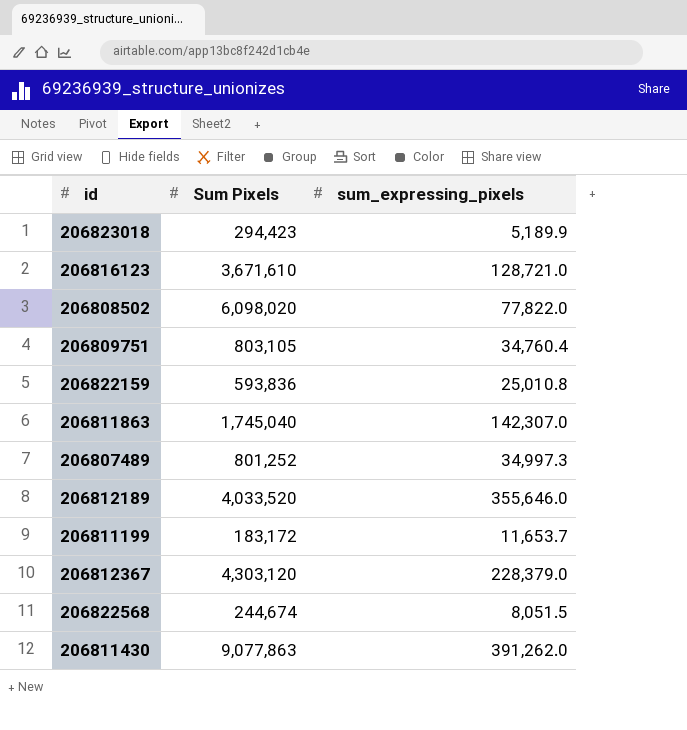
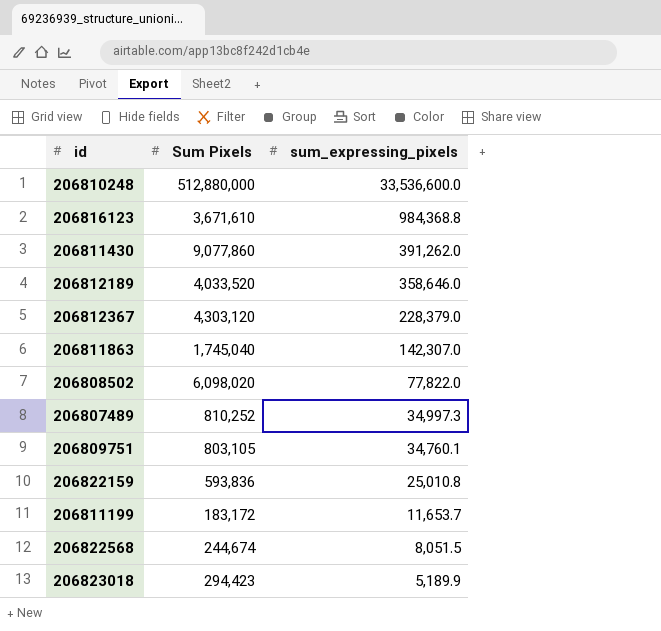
row order: none -> sum_expressing_pixels descending
row 206810248: none -> 512,880,000 | 33,536,600.0
206816123 | sum_expressing_pixels: 128,721.0 -> 984,368.8
206811430 | Sum Pixels: 9,077,863 -> 9,077,860
206812189 | sum_expressing_pixels: 355,646.0 -> 358,646.0
206807489 | Sum Pixels: 801,252 -> 810,252
206809751 | sum_expressing_pixels: 34,760.4 -> 34,760.1

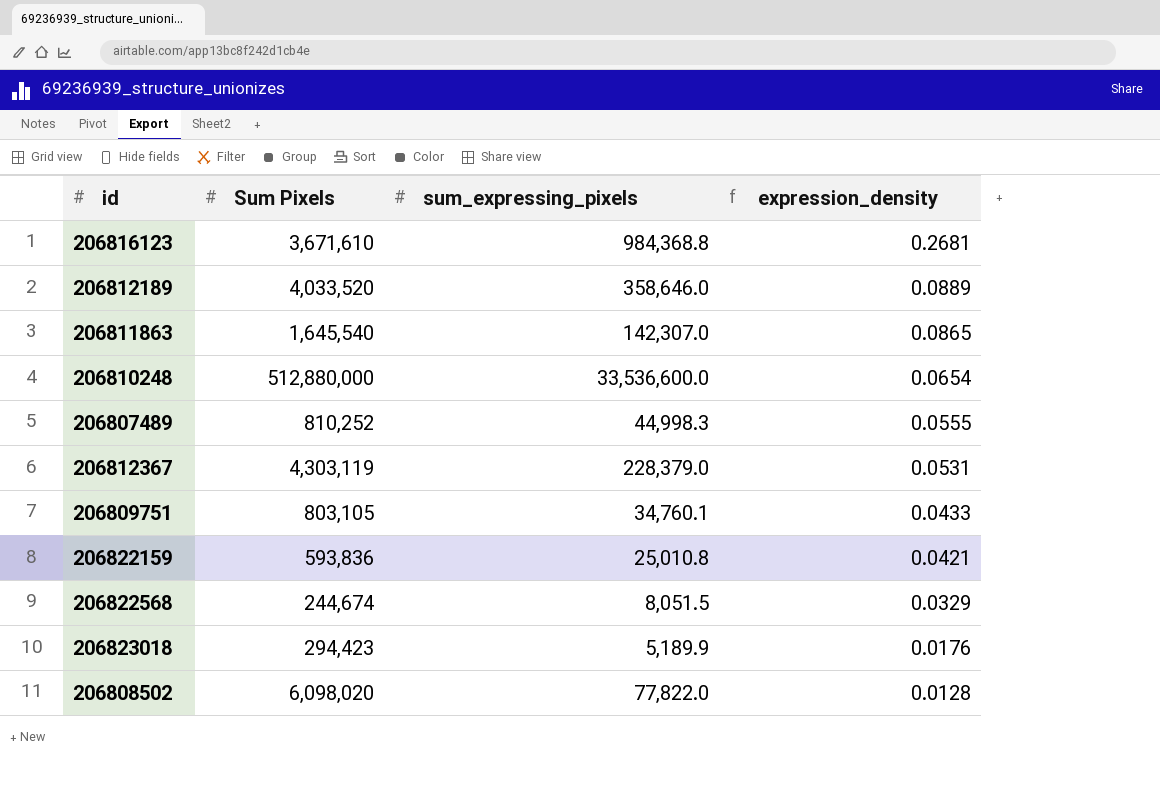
row order: sum_expressing_pixels descending -> expression_density descending
column expression_density | formula: none -> [sum_expressing_pixels] / [Sum Pixels]
row 206811430: 9,077,860 | 391,262.0 -> none
row 206811199: 183,172 | 11,653.7 -> none
206811863 | Sum Pixels: 1,745,040 -> 1,645,540
206807489 | sum_expressing_pixels: 34,997.3 -> 44,998.3
206812367 | Sum Pixels: 4,303,120 -> 4,303,119

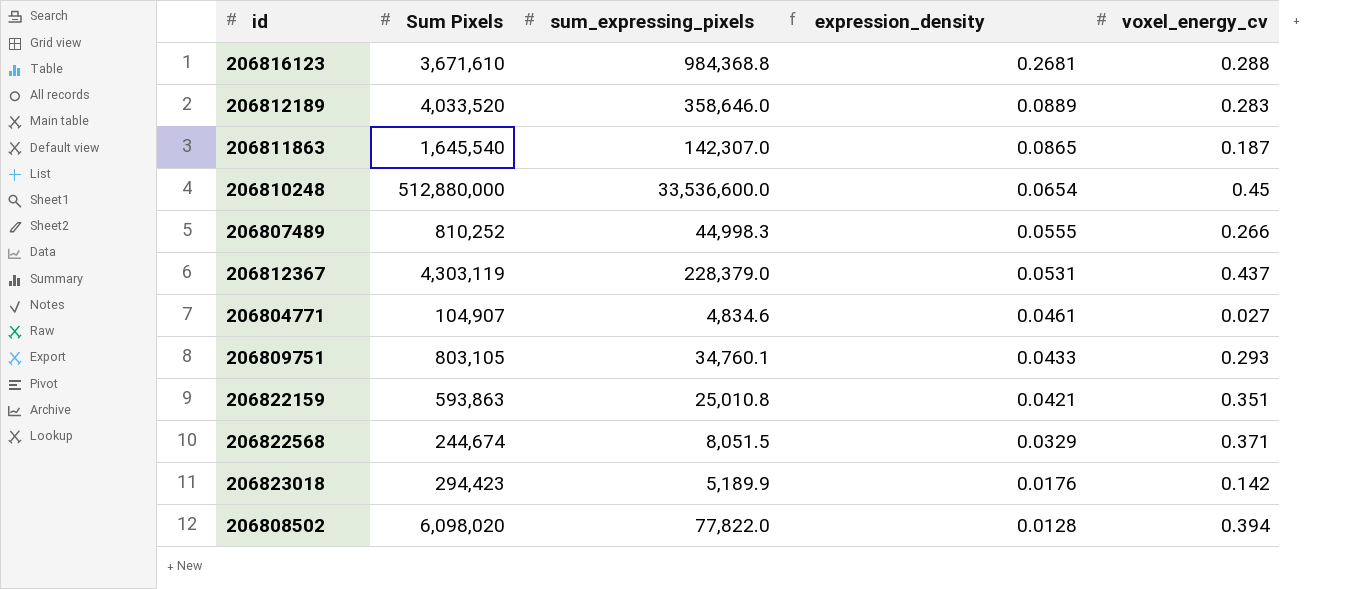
column voxel_energy_cv | position: none -> 5
row 206804771: none -> 104,907 | 4,834.6 | 0.0461 | 0.027
206822159 | Sum Pixels: 593,836 -> 593,863

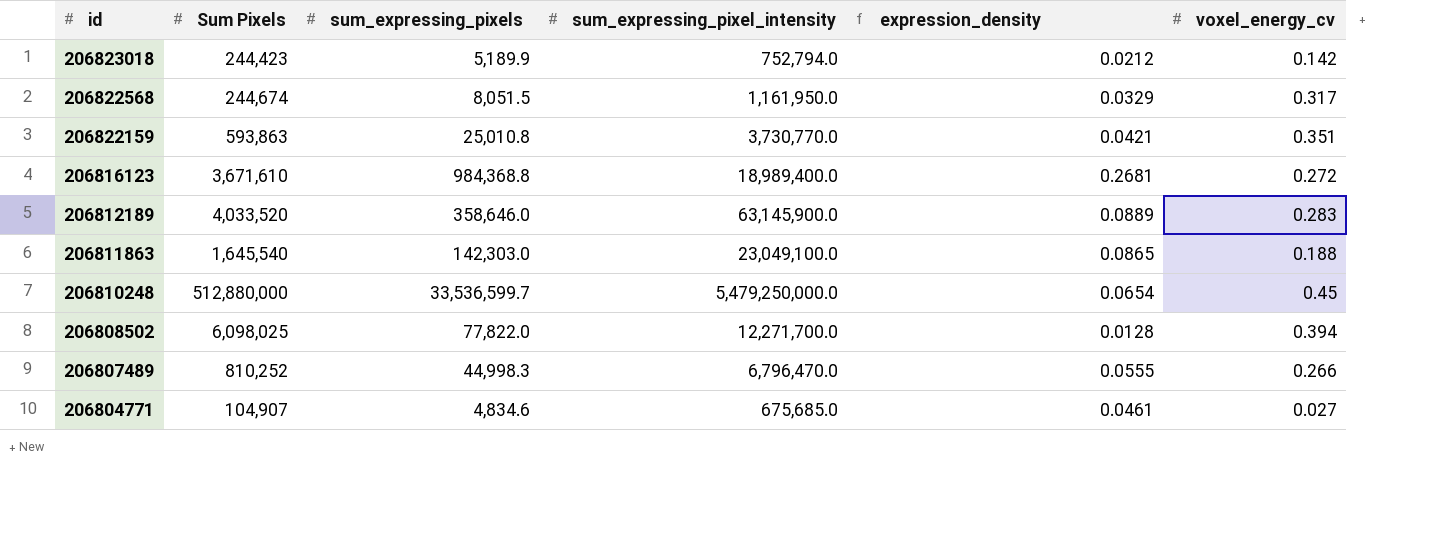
row order: expression_density descending -> id descending
column sum_expressing_pixel_intensity | position: none -> 4
row 206812367: 4,303,119 | 228,379.0 | 0.0531 | 0.437 -> none
row 206809751: 803,105 | 34,760.1 | 0.0433 | 0.293 -> none
206823018 | Sum Pixels: 294,423 -> 244,423
206823018 | expression_density: 0.0176 -> 0.0212
206822568 | voxel_energy_cv: 0.371 -> 0.317
206816123 | voxel_energy_cv: 0.288 -> 0.272
206811863 | sum_expressing_pixels: 142,307.0 -> 142,303.0
206811863 | voxel_energy_cv: 0.187 -> 0.188
206810248 | sum_expressing_pixels: 33,536,600.0 -> 33,536,599.7
206808502 | Sum Pixels: 6,098,020 -> 6,098,025

